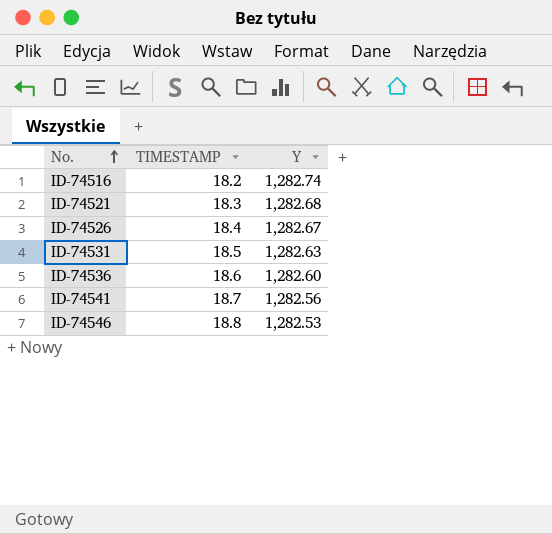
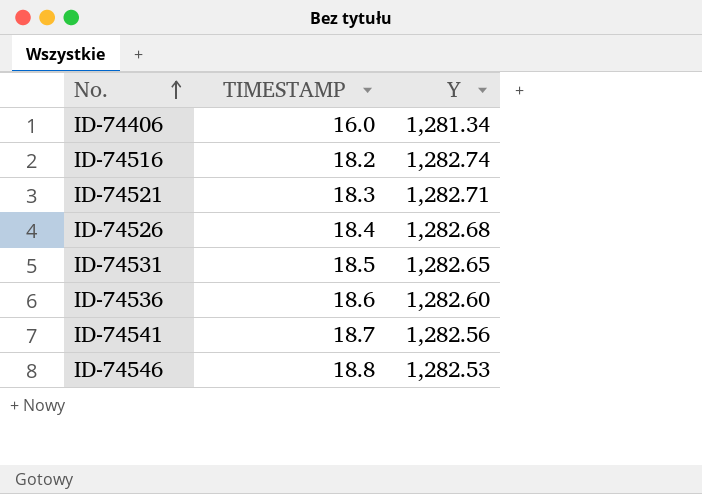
row ID-74406: none -> 16.0 | 1,281.34
ID-74521 | Y: 1,282.68 -> 1,282.71
ID-74526 | Y: 1,282.67 -> 1,282.68
ID-74531 | Y: 1,282.63 -> 1,282.65

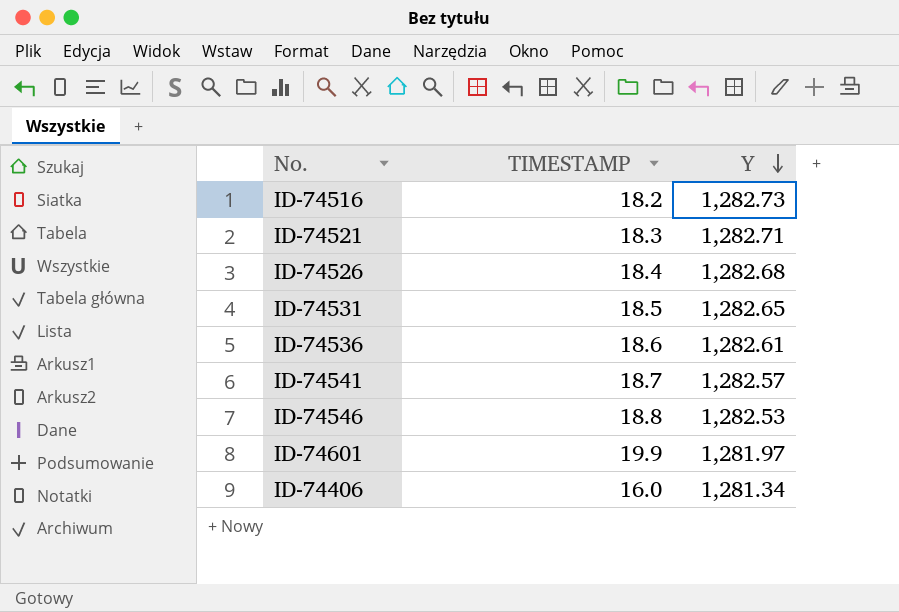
row order: No. ascending -> Y descending
ID-74516 | Y: 1,282.74 -> 1,282.73
ID-74536 | Y: 1,282.60 -> 1,282.61
ID-74541 | Y: 1,282.56 -> 1,282.57
row ID-74601: none -> 19.9 | 1,281.97

